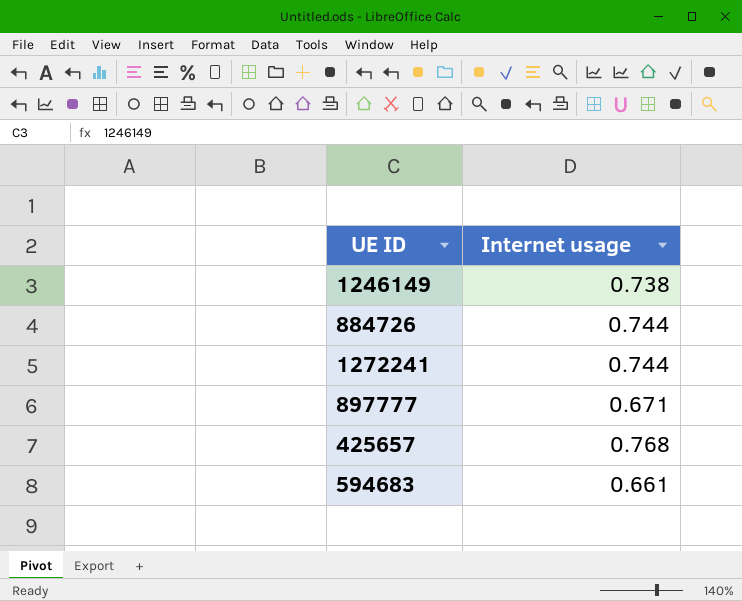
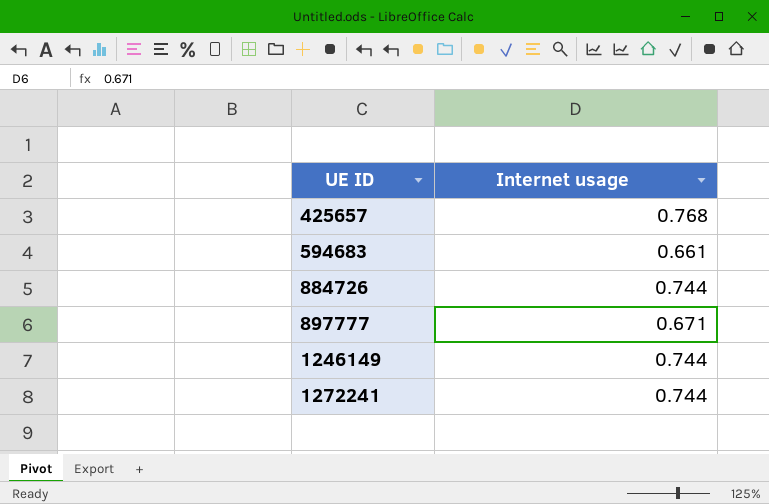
row order: none -> UE ID ascending
1246149 | Internet usage: 0.738 -> 0.744

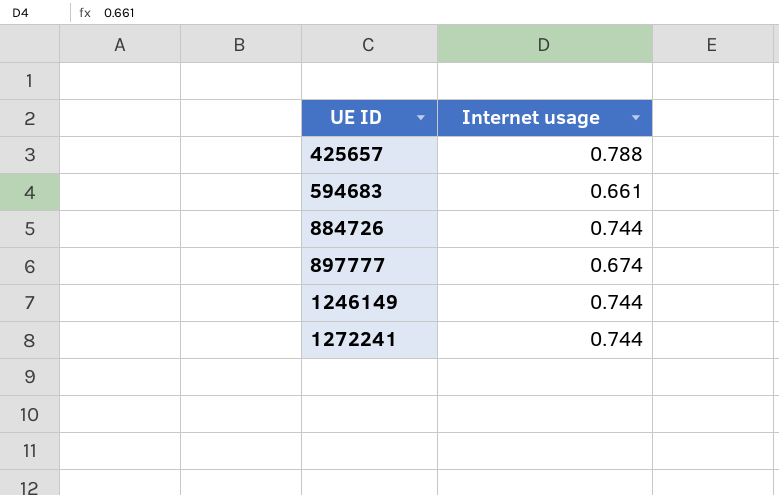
425657 | Internet usage: 0.768 -> 0.788
897777 | Internet usage: 0.671 -> 0.674

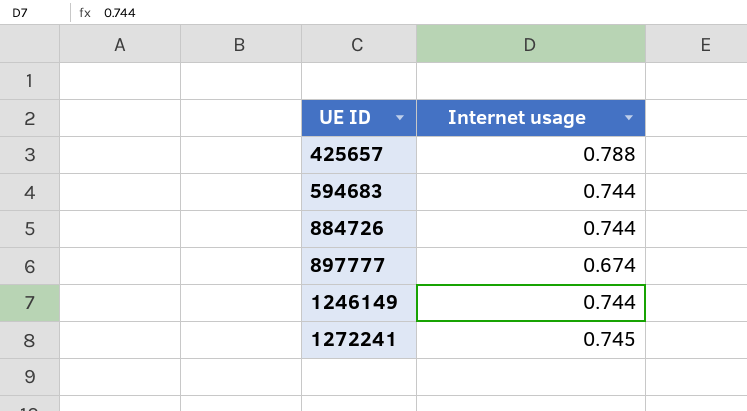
594683 | Internet usage: 0.661 -> 0.744
1272241 | Internet usage: 0.744 -> 0.745

